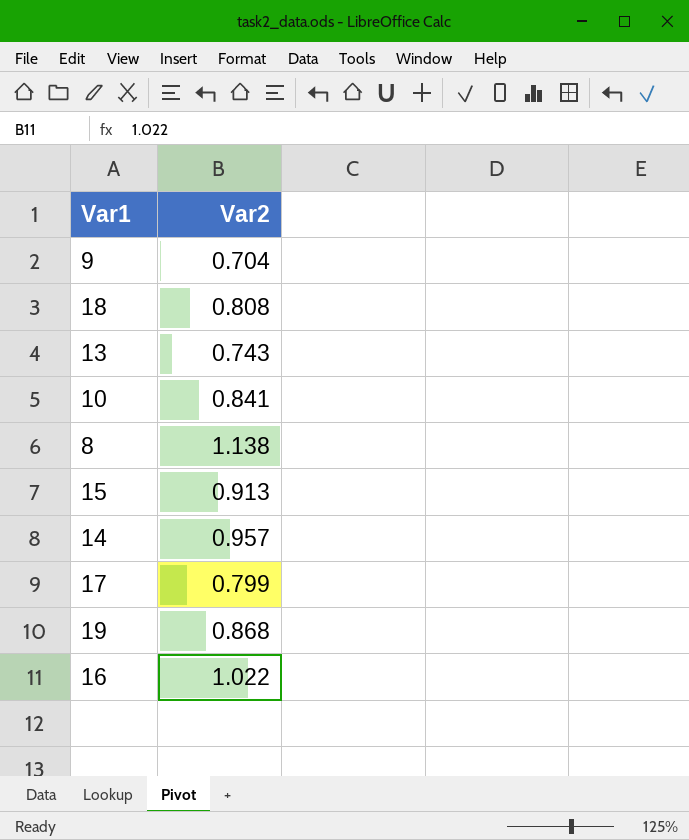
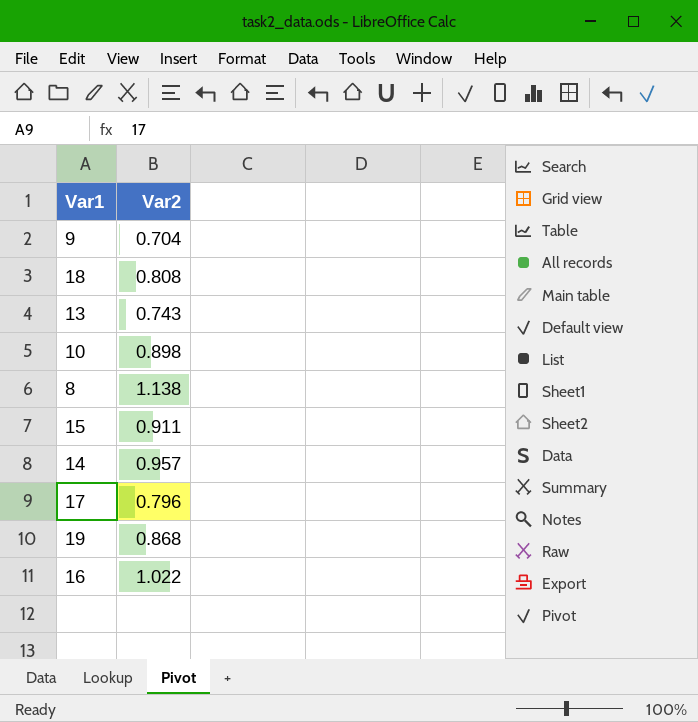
10 | Var2: 0.841 -> 0.898
15 | Var2: 0.913 -> 0.911
17 | Var2: 0.799 -> 0.796

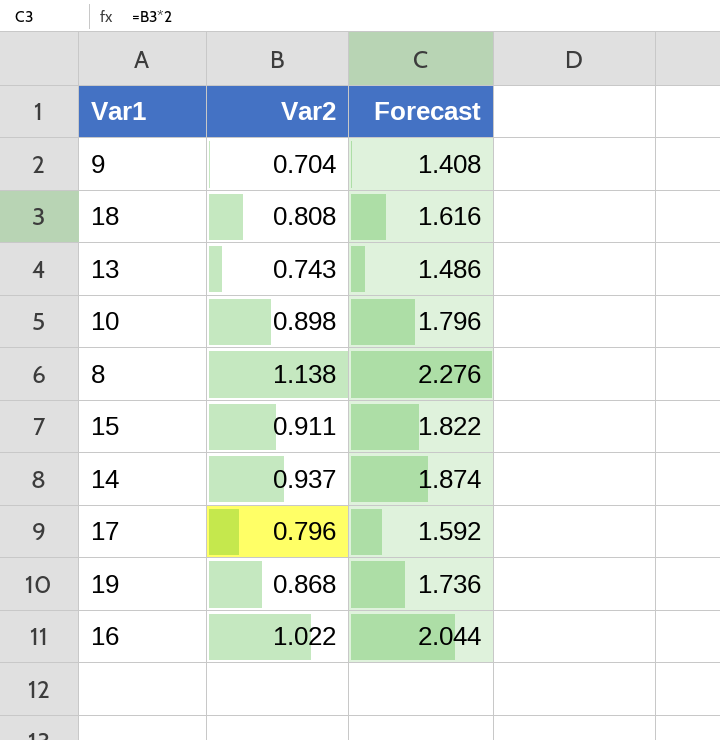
column Forecast | formula: none -> [Var2] * 2
14 | Var2: 0.957 -> 0.937

